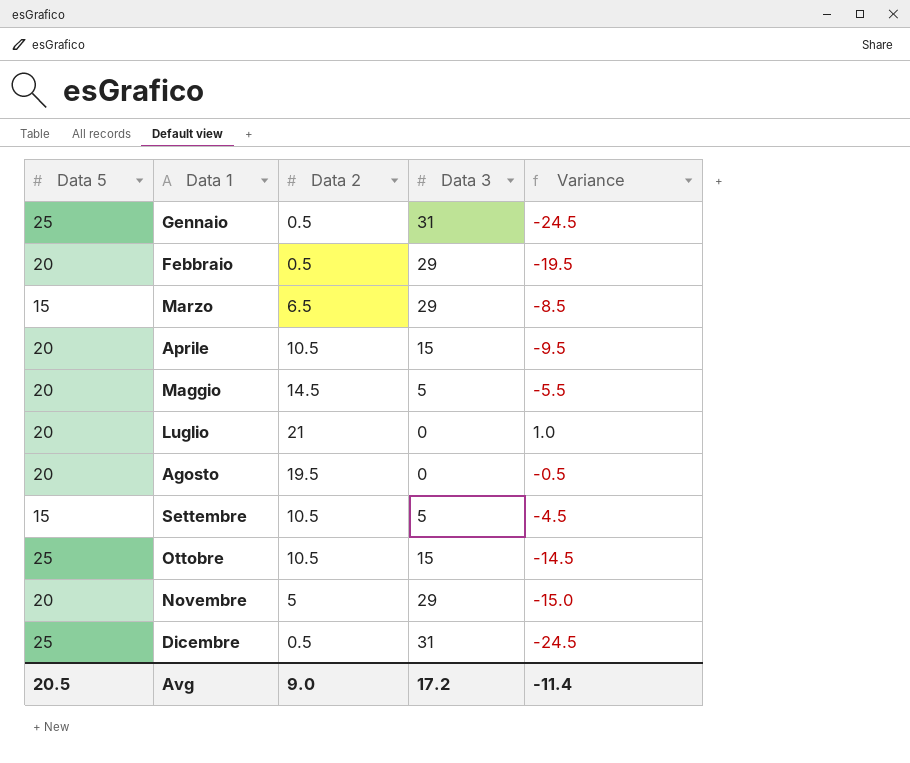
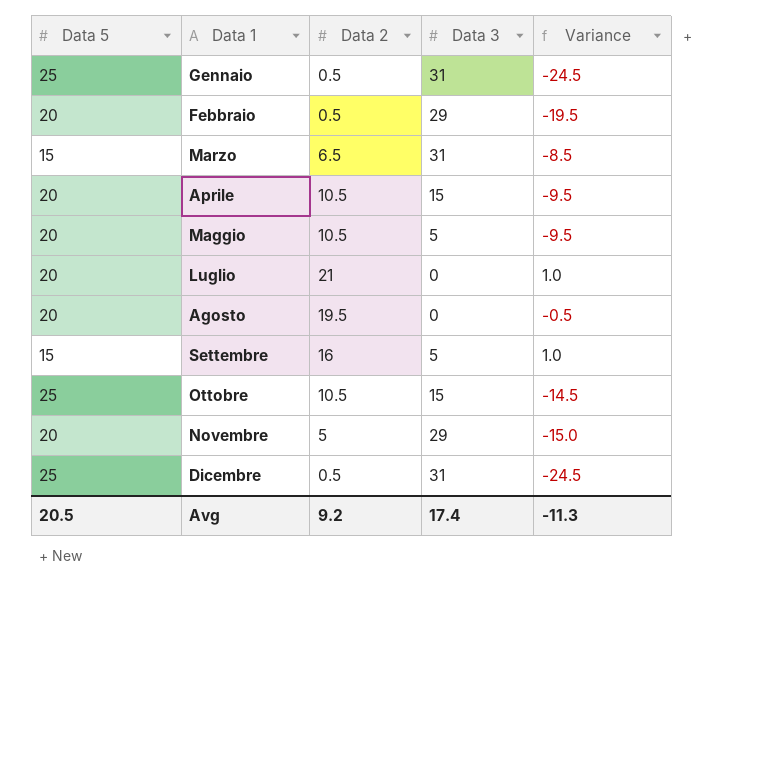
Marzo | Data 3: 29 -> 31
Maggio | Data 2: 14.5 -> 10.5
Maggio | Variance: -5.5 -> -9.5
Settembre | Data 2: 10.5 -> 16
Settembre | Variance: -4.5 -> 1.0
Avg | Data 2: 9.0 -> 9.2
Avg | Data 3: 17.2 -> 17.4
Avg | Variance: -11.4 -> -11.3

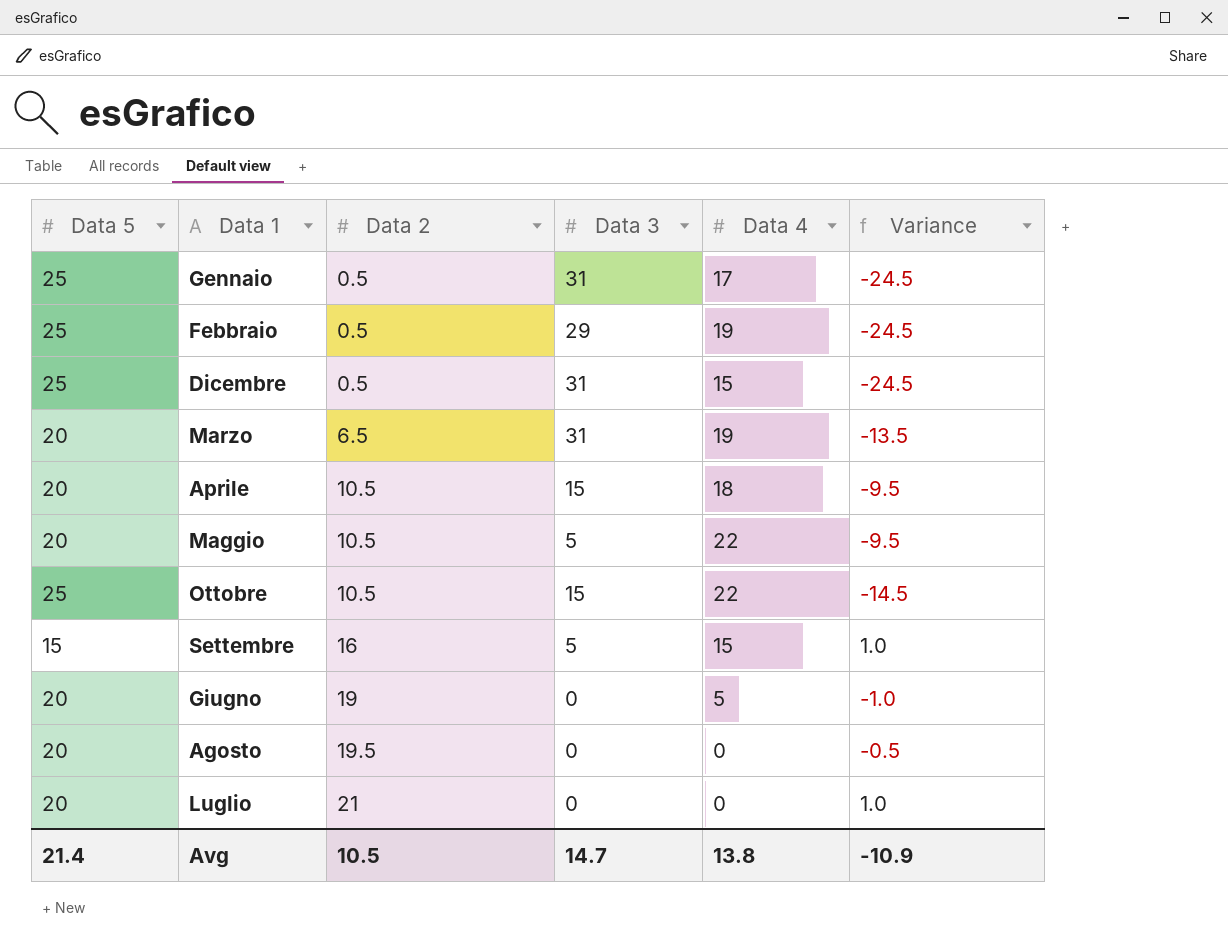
row order: Data 1 ascending -> Data 2 ascending
column Data 4 | position: none -> 5
row Novembre: 20 | 5 | 29 | -15.0 -> none
Febbraio | Data 5: 20 -> 25
Febbraio | Variance: -19.5 -> -24.5
Marzo | Data 5: 15 -> 20
Marzo | Variance: -8.5 -> -13.5
row Giugno: none -> 20 | 19 | 0 | 5 | -1.0
Avg | Data 5: 20.5 -> 21.4
Avg | Data 2: 9.2 -> 10.5
Avg | Data 3: 17.4 -> 14.7
Avg | Variance: -11.3 -> -10.9

